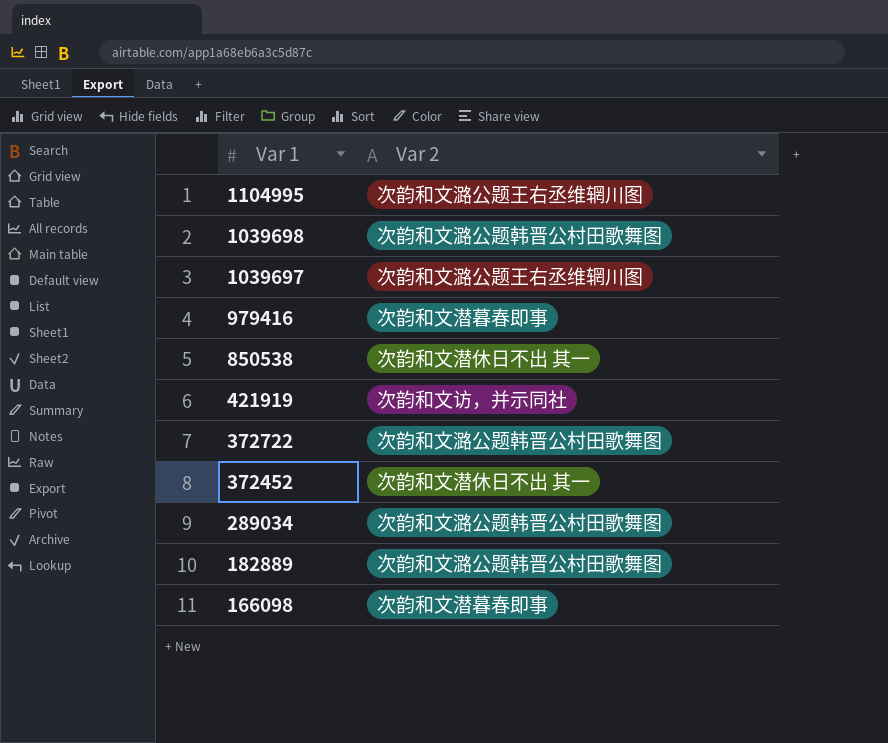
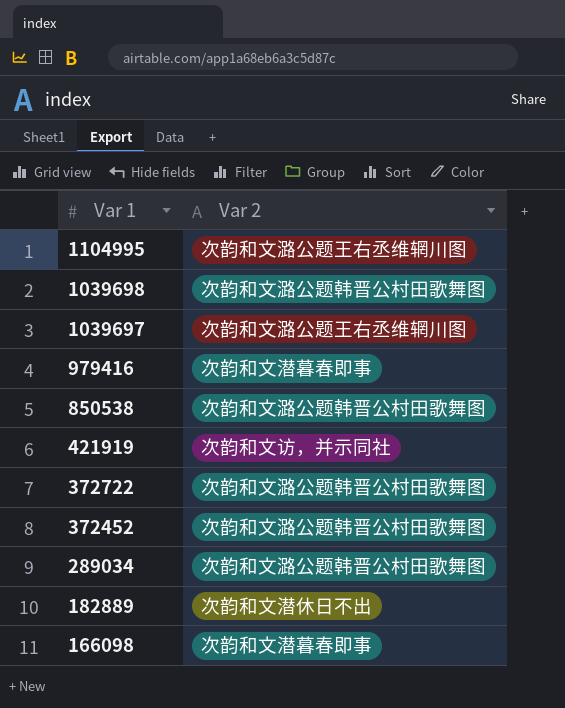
850538 | Var 2: 次韵和文潜休日不出 其一 -> 次韵和文潞公题韩晋公村田歌舞图
372452 | Var 2: 次韵和文潜休日不出 其一 -> 次韵和文潞公题韩晋公村田歌舞图
182889 | Var 2: 次韵和文潞公题韩晋公村田歌舞图 -> 次韵和文潜休日不出

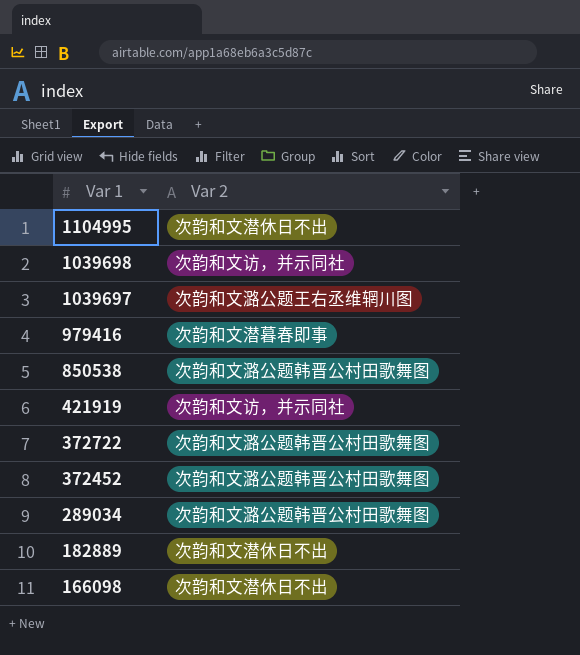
1104995 | Var 2: 次韵和文潞公题王右丞维辋川图 -> 次韵和文潜休日不出
1039698 | Var 2: 次韵和文潞公题韩晋公村田歌舞图 -> 次韵和文访，并示同社
166098 | Var 2: 次韵和文潜暮春即事 -> 次韵和文潜休日不出

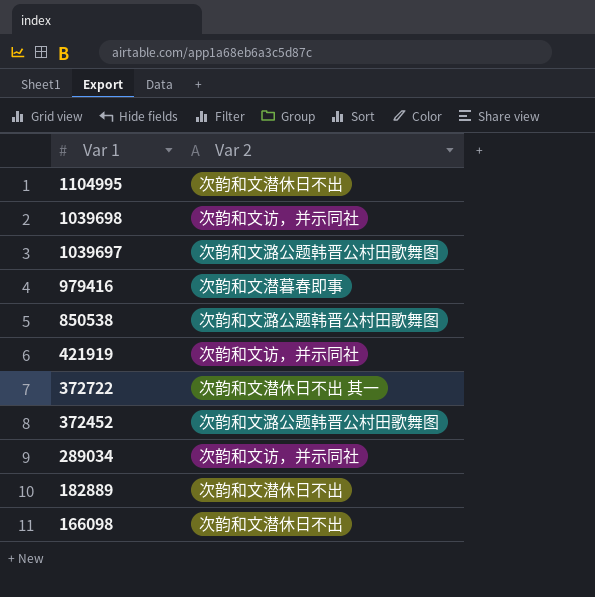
1039697 | Var 2: 次韵和文潞公题王右丞维辋川图 -> 次韵和文潞公题韩晋公村田歌舞图
372722 | Var 2: 次韵和文潞公题韩晋公村田歌舞图 -> 次韵和文潜休日不出 其一
289034 | Var 2: 次韵和文潞公题韩晋公村田歌舞图 -> 次韵和文访，并示同社

